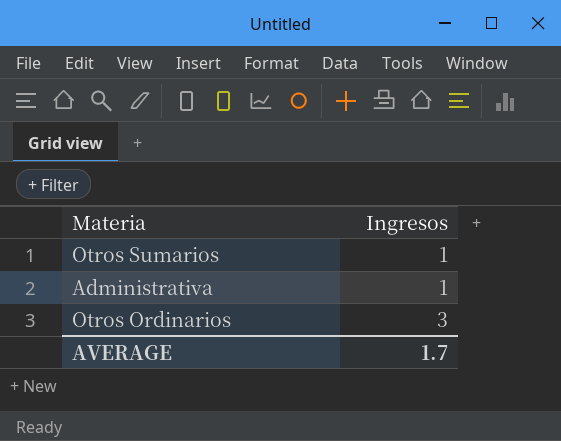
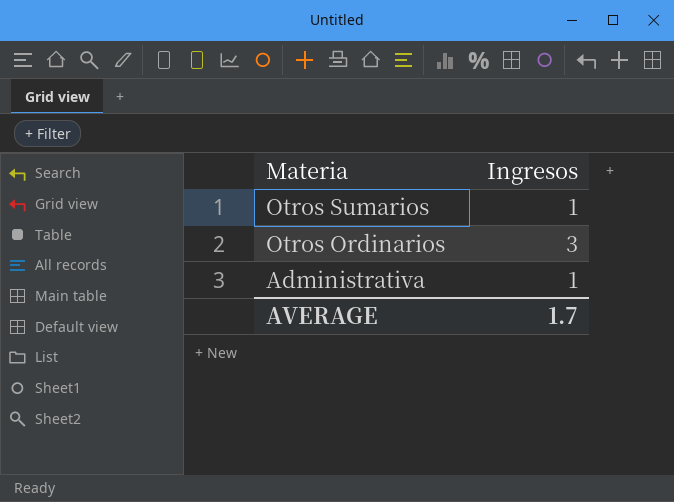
row order: Ingresos ascending -> Materia descending

